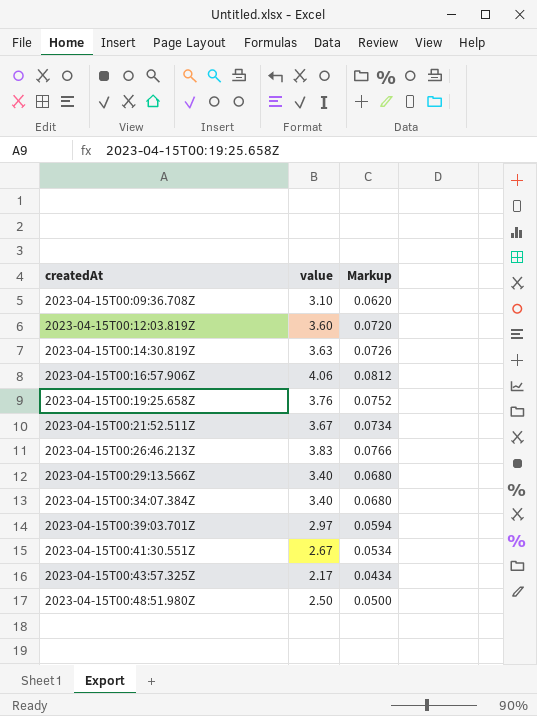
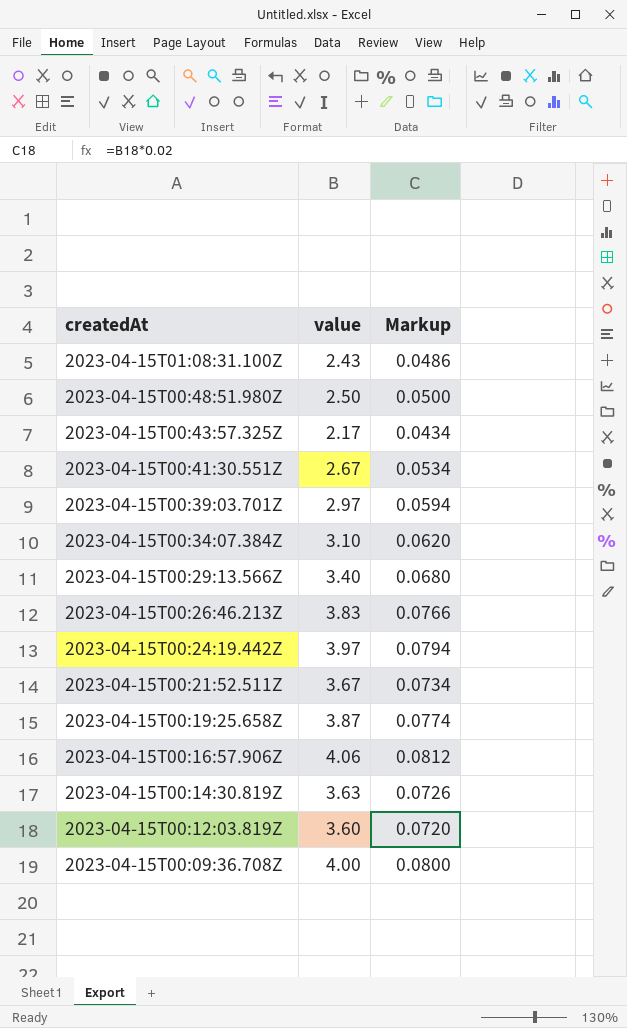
row order: createdAt ascending -> createdAt descending
row 2023-04-15T01:08:31.100Z: none -> 2.43 | 0.0486
2023-04-15T00:34:07.384Z | value: 3.40 -> 3.10
2023-04-15T00:34:07.384Z | Markup: 0.0680 -> 0.0620
row 2023-04-15T00:24:19.442Z: none -> 3.97 | 0.0794
2023-04-15T00:19:25.658Z | value: 3.76 -> 3.87
2023-04-15T00:19:25.658Z | Markup: 0.0752 -> 0.0774
2023-04-15T00:09:36.708Z | value: 3.10 -> 4.00
2023-04-15T00:09:36.708Z | Markup: 0.0620 -> 0.0800

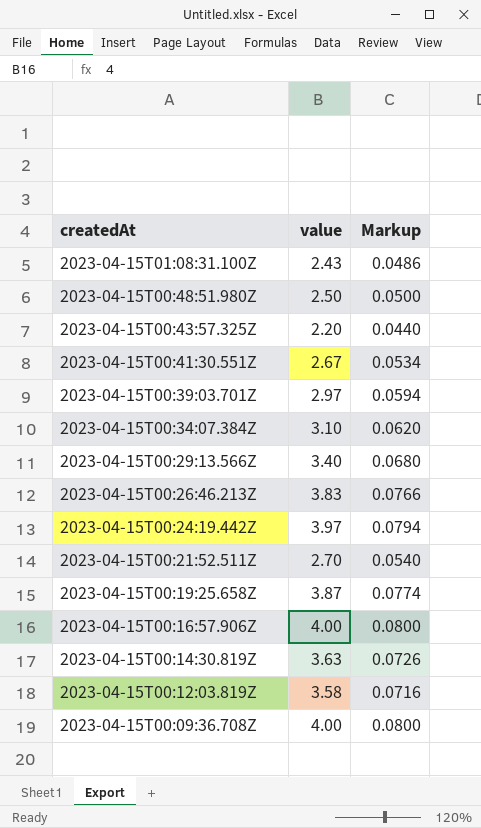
2023-04-15T00:43:57.325Z | value: 2.17 -> 2.20
2023-04-15T00:43:57.325Z | Markup: 0.0434 -> 0.0440
2023-04-15T00:21:52.511Z | value: 3.67 -> 2.70
2023-04-15T00:21:52.511Z | Markup: 0.0734 -> 0.0540
2023-04-15T00:16:57.906Z | value: 4.06 -> 4.00
2023-04-15T00:16:57.906Z | Markup: 0.0812 -> 0.0800
2023-04-15T00:12:03.819Z | value: 3.60 -> 3.58
2023-04-15T00:12:03.819Z | Markup: 0.0720 -> 0.0716

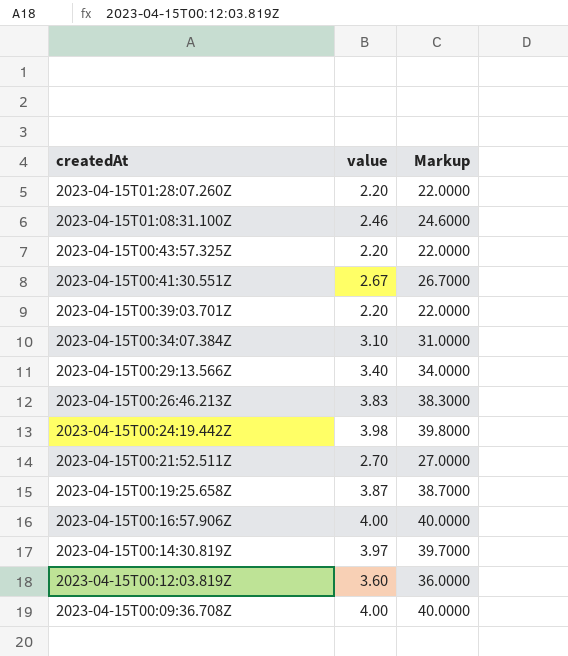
column Markup | formula: [value] * 0.02 -> [value] * 10
row 2023-04-15T00:48:51.980Z: 2.50 | 0.0500 -> none
row 2023-04-15T01:28:07.260Z: none -> 2.20 | 22.0000
2023-04-15T01:08:31.100Z | value: 2.43 -> 2.46
2023-04-15T00:39:03.701Z | value: 2.97 -> 2.20
2023-04-15T00:24:19.442Z | value: 3.97 -> 3.98
2023-04-15T00:14:30.819Z | value: 3.63 -> 3.97
2023-04-15T00:12:03.819Z | value: 3.58 -> 3.60

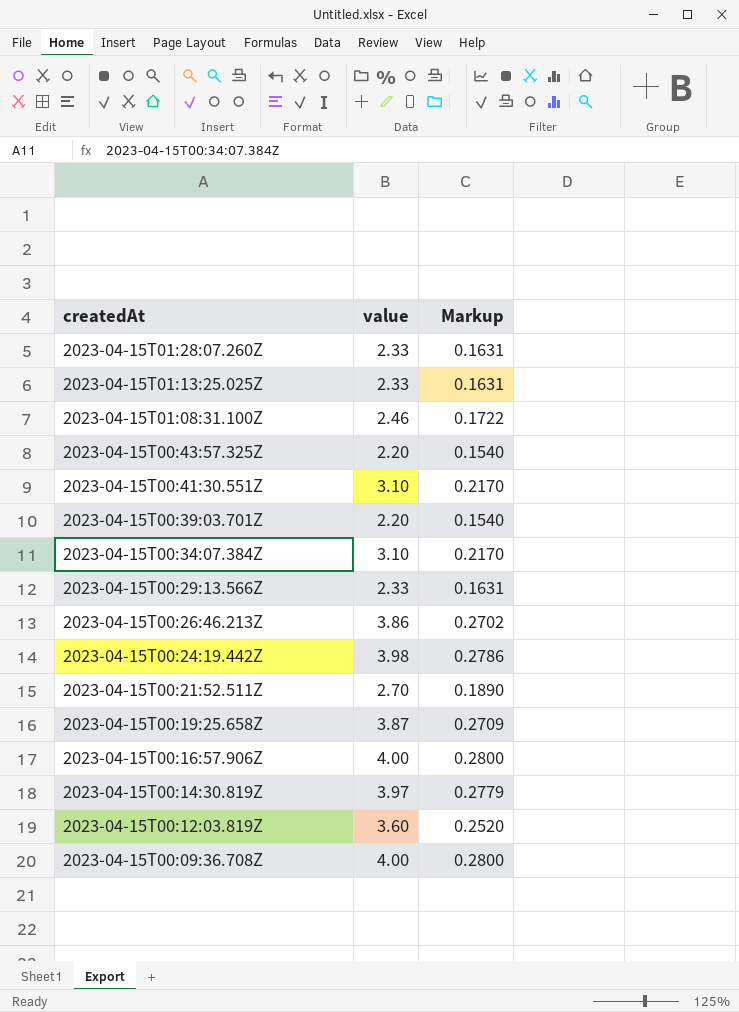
column Markup | formula: [value] * 10 -> [value] * 0.07
2023-04-15T01:28:07.260Z | value: 2.20 -> 2.33
row 2023-04-15T01:13:25.025Z: none -> 2.33 | 0.1631
2023-04-15T00:41:30.551Z | value: 2.67 -> 3.10
2023-04-15T00:29:13.566Z | value: 3.40 -> 2.33
2023-04-15T00:26:46.213Z | value: 3.83 -> 3.86

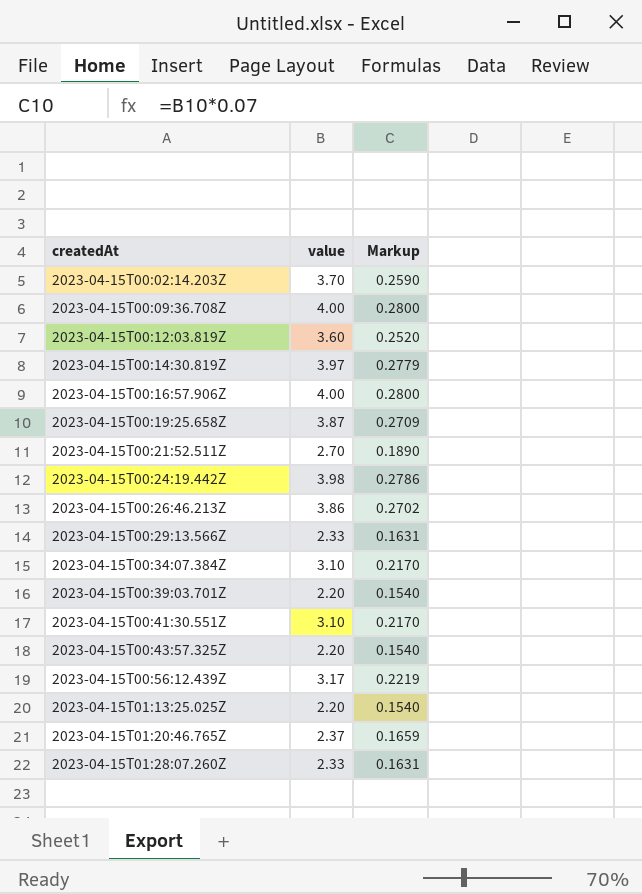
row order: createdAt descending -> createdAt ascending
row 2023-04-15T01:08:31.100Z: 2.46 | 0.1722 -> none
row 2023-04-15T00:02:14.203Z: none -> 3.70 | 0.2590
row 2023-04-15T00:56:12.439Z: none -> 3.17 | 0.2219
2023-04-15T01:13:25.025Z | value: 2.33 -> 2.20
2023-04-15T01:13:25.025Z | Markup: 0.1631 -> 0.1540
row 2023-04-15T01:20:46.765Z: none -> 2.37 | 0.1659

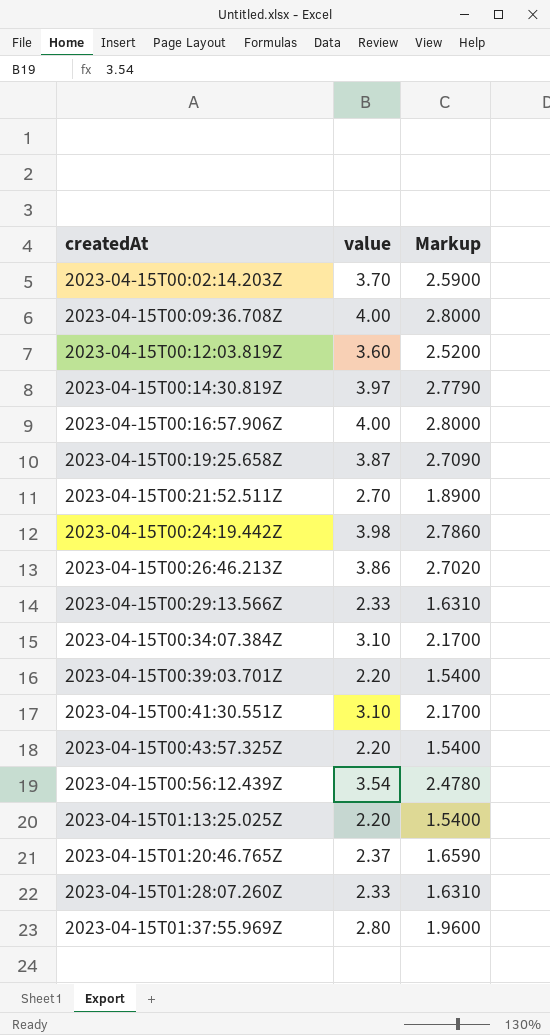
column Markup | formula: [value] * 0.07 -> [value] * 0.7
2023-04-15T00:56:12.439Z | value: 3.17 -> 3.54
row 2023-04-15T01:37:55.969Z: none -> 2.80 | 1.9600

